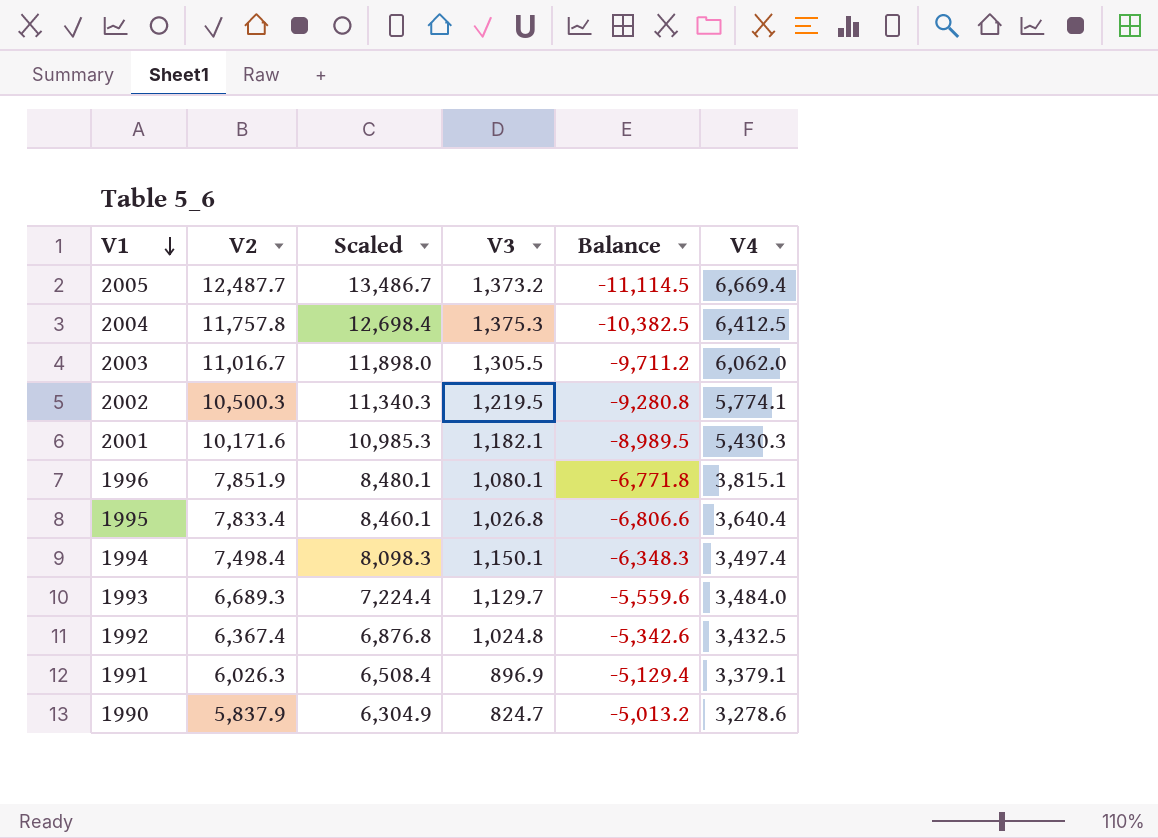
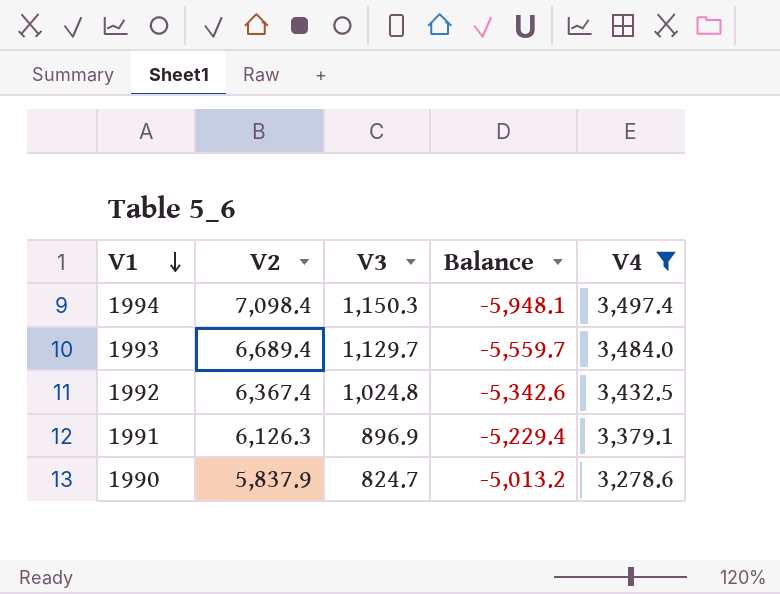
filter: none -> V4 <= 3,497.4
column Scaled | formula: [V2] * 1.08 -> none
1994 | V2: 7,498.4 -> 7,098.4
1994 | V3: 1,150.1 -> 1,150.3
1994 | Balance: -6,348.3 -> -5,948.1
1993 | V2: 6,689.3 -> 6,689.4
1993 | Balance: -5,559.6 -> -5,559.7
1991 | V2: 6,026.3 -> 6,126.3
1991 | Balance: -5,129.4 -> -5,229.4

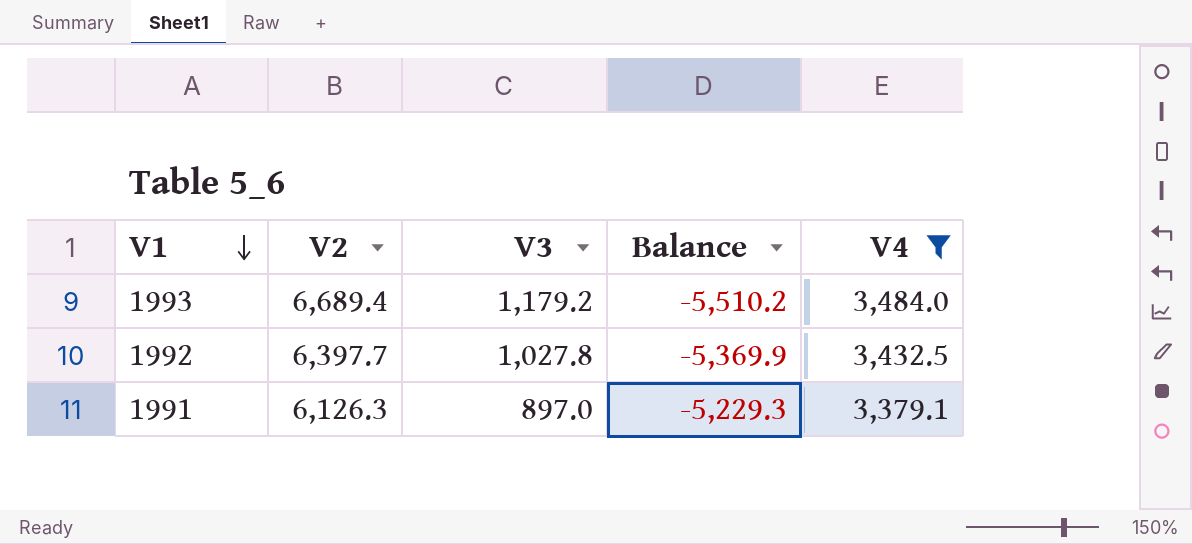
row 1994: 7,098.4 | 1,150.3 | -5,948.1 | 3,497.4 -> none
row 1990: 5,837.9 | 824.7 | -5,013.2 | 3,278.6 -> none
1993 | V3: 1,129.7 -> 1,179.2
1993 | Balance: -5,559.7 -> -5,510.2
1992 | V2: 6,367.4 -> 6,397.7
1992 | V3: 1,024.8 -> 1,027.8
1992 | Balance: -5,342.6 -> -5,369.9
1991 | V3: 896.9 -> 897.0
1991 | Balance: -5,229.4 -> -5,229.3

